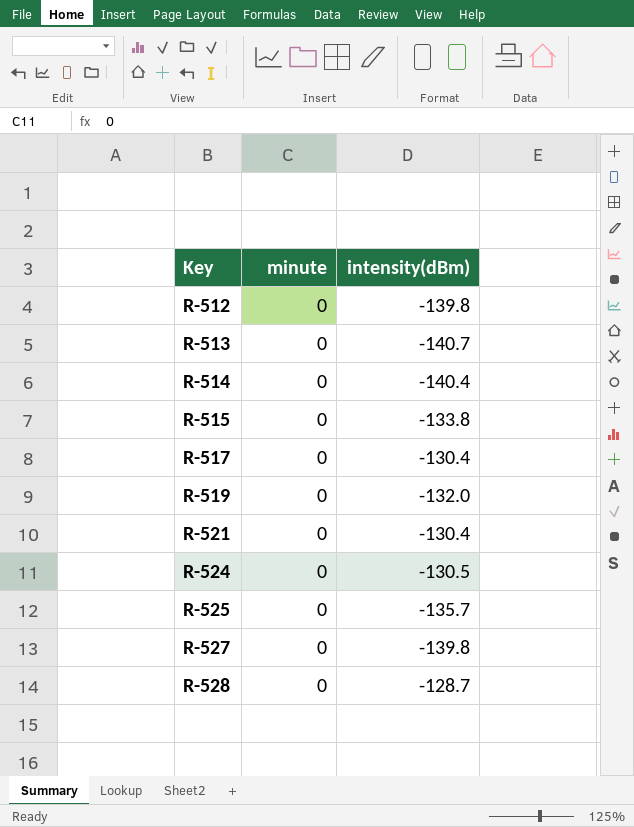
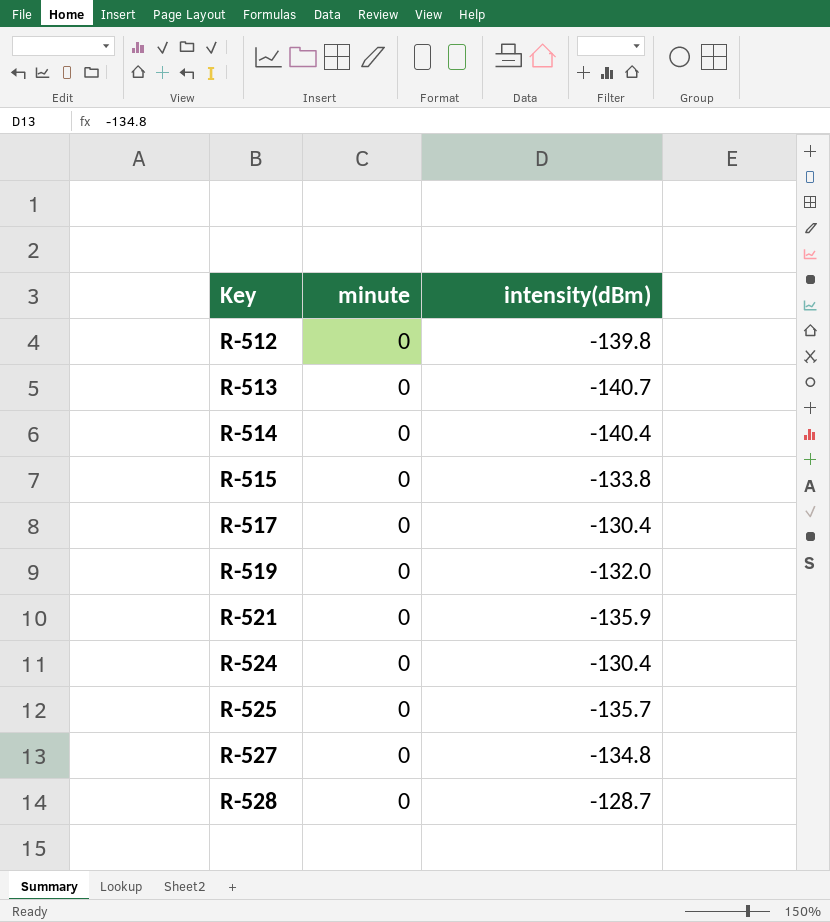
R-521 | intensity(dBm): -130.4 -> -135.9
R-524 | intensity(dBm): -130.5 -> -130.4
R-527 | intensity(dBm): -139.8 -> -134.8

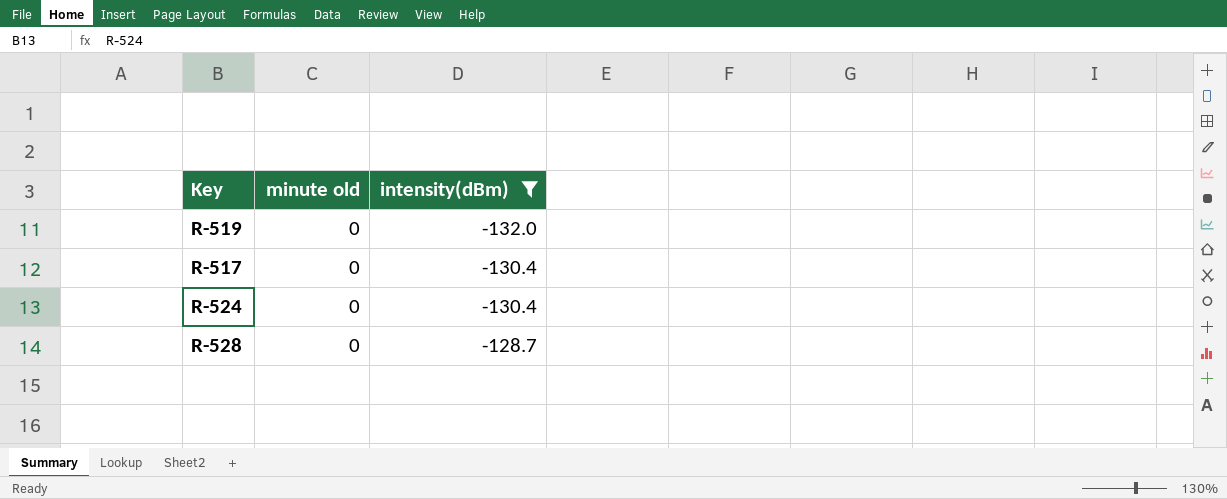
filter: none -> intensity(dBm) >= -132.0
row order: Key ascending -> intensity(dBm) ascending
column name: minute -> minute old

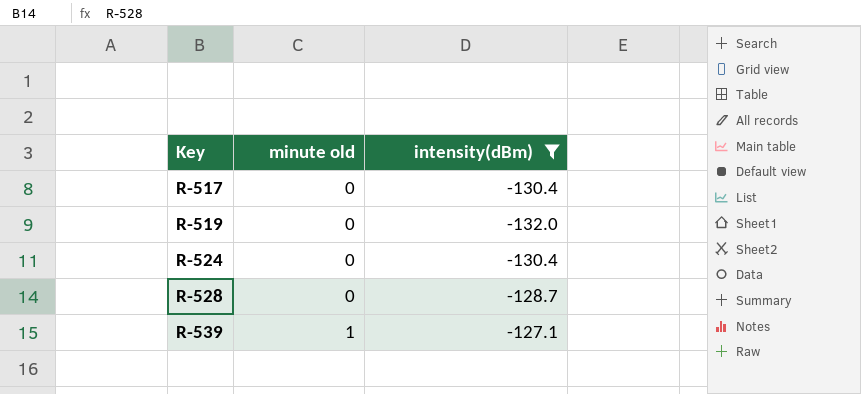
row order: intensity(dBm) ascending -> Key ascending
row R-539: none -> 1 | -127.1

